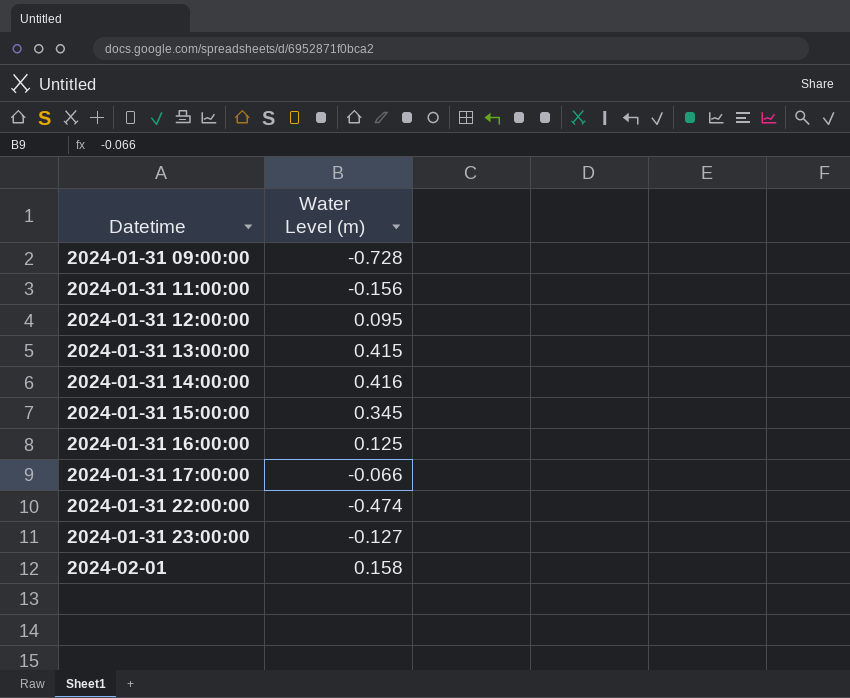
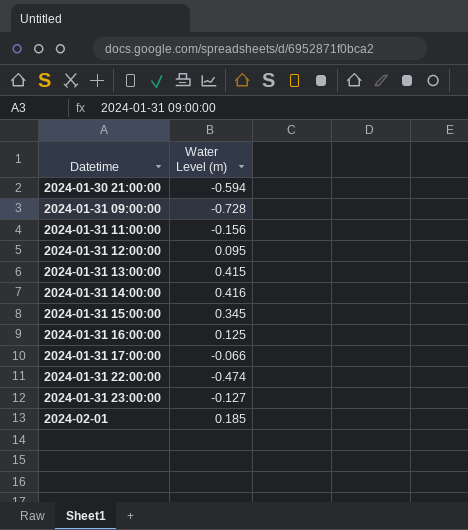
row 2024-01-30 21:00:00: none -> -0.594
2024-02-01 | Water Level (m): 0.158 -> 0.185

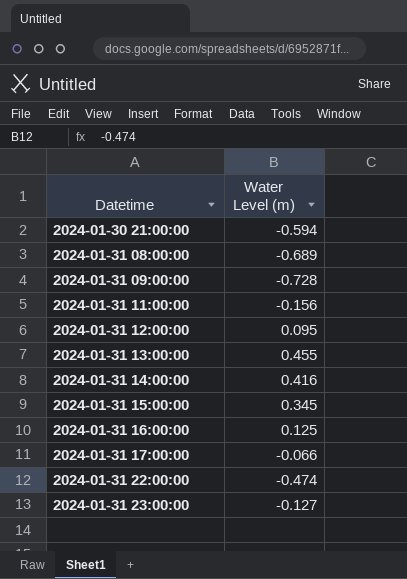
row 2024-02-01: 0.185 -> none
row 2024-01-31 08:00:00: none -> -0.689
2024-01-31 13:00:00 | Water Level (m): 0.415 -> 0.455

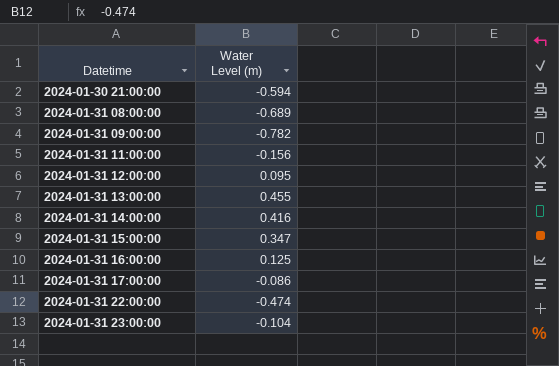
2024-01-31 09:00:00 | Water Level (m): -0.728 -> -0.782
2024-01-31 15:00:00 | Water Level (m): 0.345 -> 0.347
2024-01-31 17:00:00 | Water Level (m): -0.066 -> -0.086
2024-01-31 23:00:00 | Water Level (m): -0.127 -> -0.104

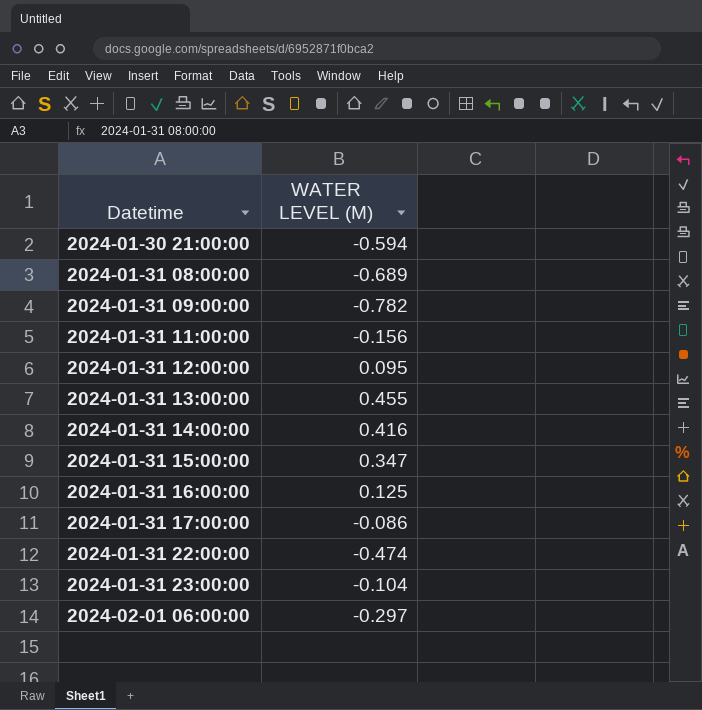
column name: Water Level (m) -> WATER LEVEL (M)
row 2024-02-01 06:00:00: none -> -0.297

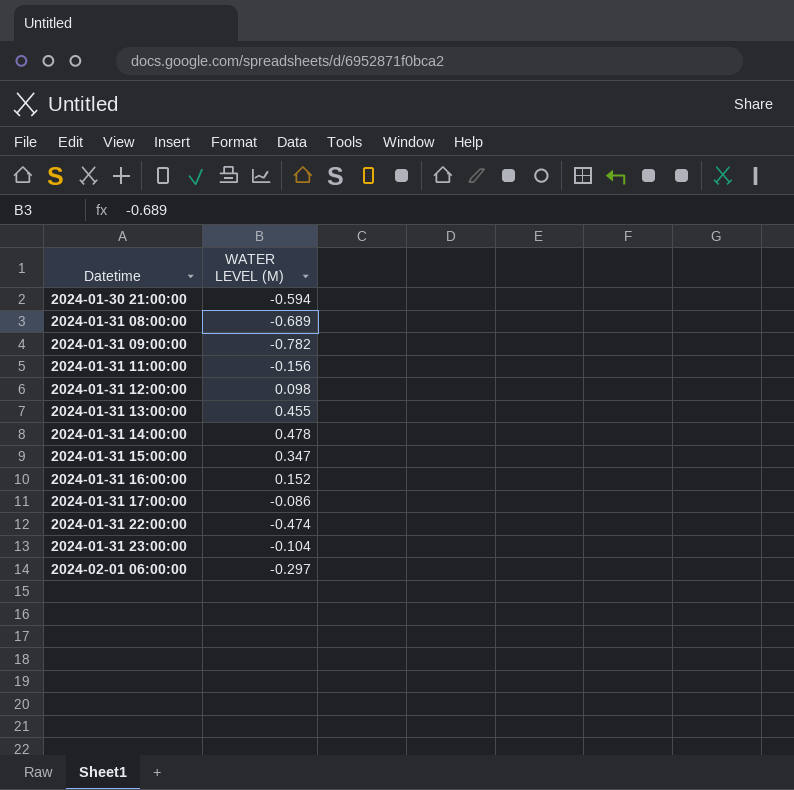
2024-01-31 12:00:00 | WATER LEVEL (M): 0.095 -> 0.098
2024-01-31 14:00:00 | WATER LEVEL (M): 0.416 -> 0.478
2024-01-31 16:00:00 | WATER LEVEL (M): 0.125 -> 0.152

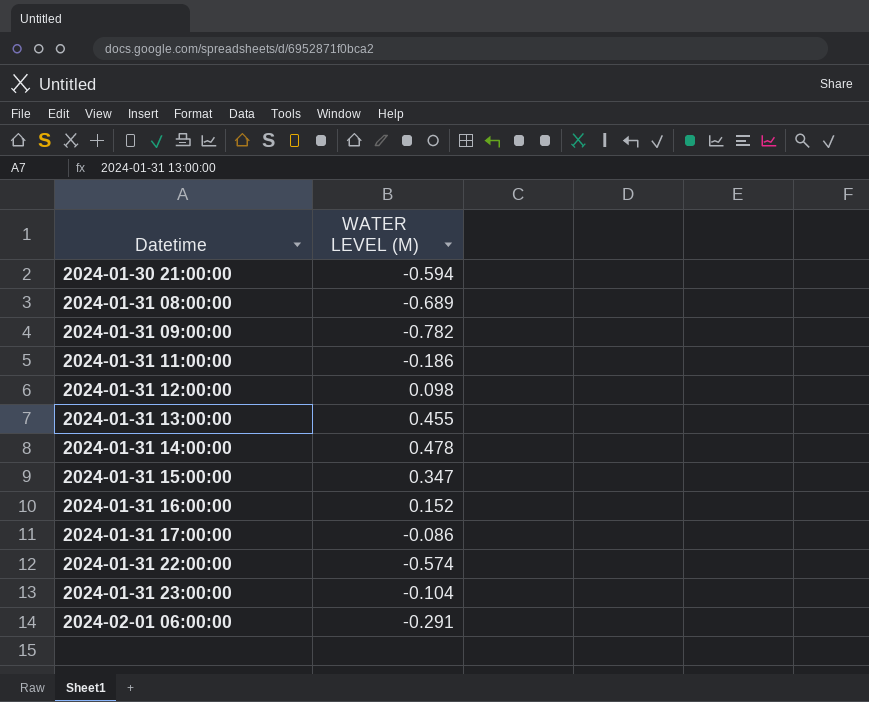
2024-01-31 11:00:00 | WATER LEVEL (M): -0.156 -> -0.186
2024-01-31 22:00:00 | WATER LEVEL (M): -0.474 -> -0.574
2024-02-01 06:00:00 | WATER LEVEL (M): -0.297 -> -0.291

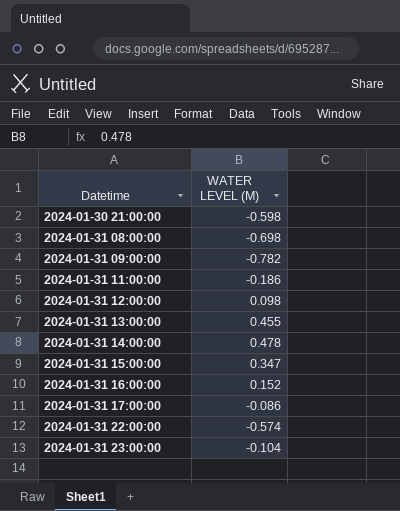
row 2024-02-01 06:00:00: -0.291 -> none
2024-01-30 21:00:00 | WATER LEVEL (M): -0.594 -> -0.598
2024-01-31 08:00:00 | WATER LEVEL (M): -0.689 -> -0.698

